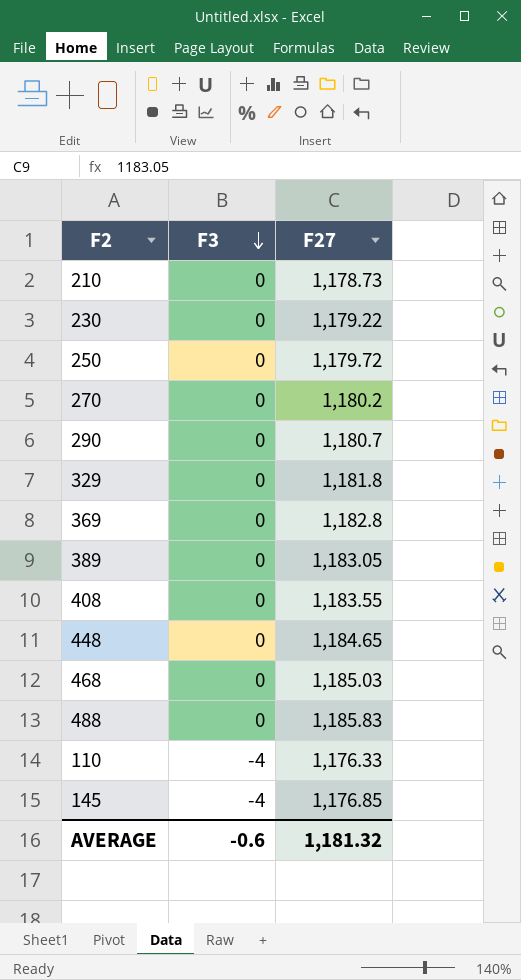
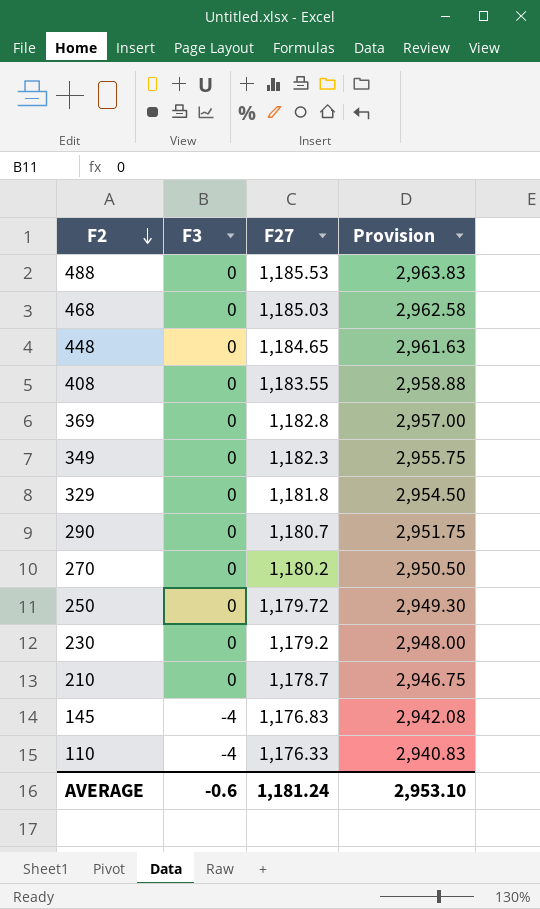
row order: F3 descending -> F2 descending
column Provision | formula: none -> [F27] * 2.5
row 389: 0 | 1,183.05 -> none
488 | F27: 1,185.83 -> 1,185.53
row 349: none -> 0 | 1,182.3 | 2,955.75
230 | F27: 1,179.22 -> 1,179.2
210 | F27: 1,178.73 -> 1,178.7
145 | F27: 1,176.85 -> 1,176.83
AVERAGE | F27: 1,181.32 -> 1,181.24

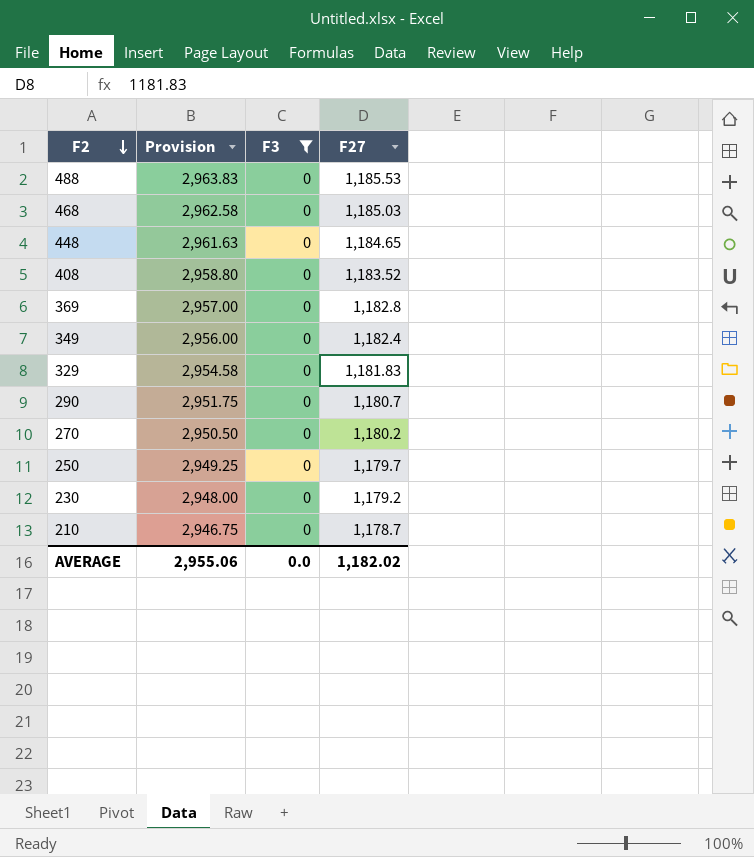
filter: none -> F3 = 0
column Provision | position: 4 -> 2
408 | Provision: 2,958.88 -> 2,958.80
408 | F27: 1,183.55 -> 1,183.52
349 | Provision: 2,955.75 -> 2,956.00
349 | F27: 1,182.3 -> 1,182.4
329 | Provision: 2,954.50 -> 2,954.58
329 | F27: 1,181.8 -> 1,181.83
250 | Provision: 2,949.30 -> 2,949.25
250 | F27: 1,179.72 -> 1,179.7
AVERAGE | Provision: 2,953.10 -> 2,955.06
AVERAGE | F3: -0.6 -> 0.0
AVERAGE | F27: 1,181.24 -> 1,182.02

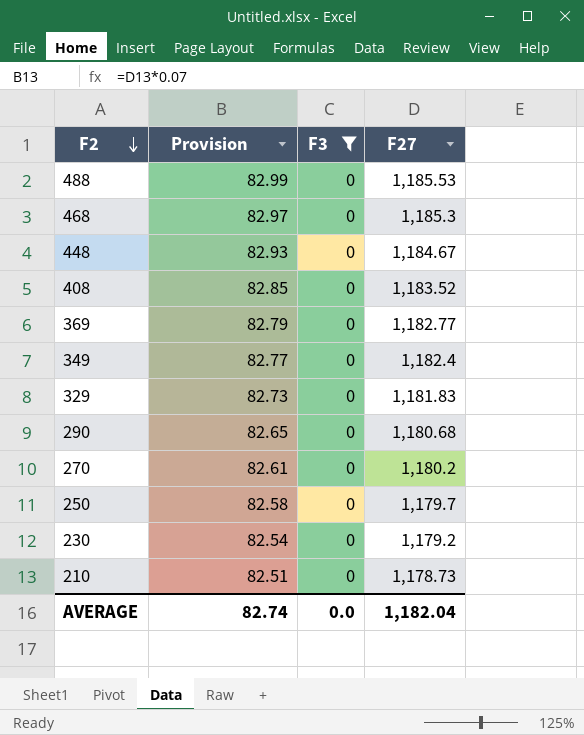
column Provision | formula: [F27] * 2.5 -> [F27] * 0.07
468 | F27: 1,185.03 -> 1,185.3
448 | F27: 1,184.65 -> 1,184.67
369 | F27: 1,182.8 -> 1,182.77
290 | F27: 1,180.7 -> 1,180.68
210 | F27: 1,178.7 -> 1,178.73
AVERAGE | Provision: 2,955.06 -> 82.74
AVERAGE | F27: 1,182.02 -> 1,182.04

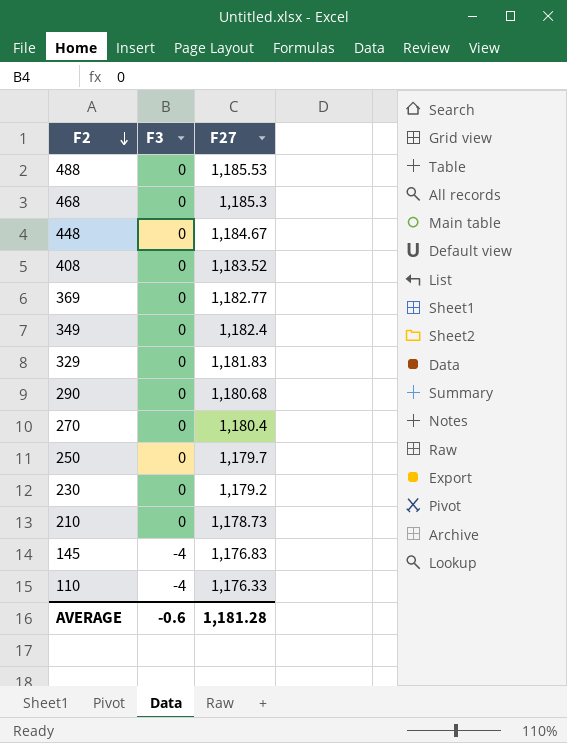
filter: F3 = 0 -> none
column Provision | formula: [F27] * 0.07 -> none
270 | F27: 1,180.2 -> 1,180.4
AVERAGE | F3: 0.0 -> -0.6
AVERAGE | F27: 1,182.04 -> 1,181.28

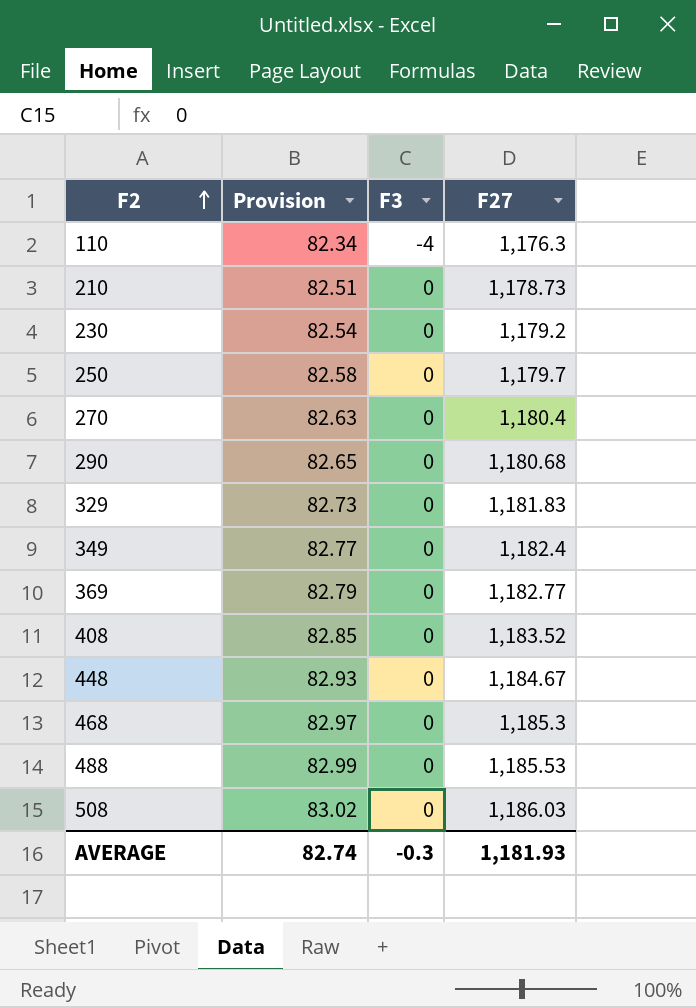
row order: F2 descending -> F2 ascending
column Provision | formula: none -> [F27] * 0.07
row 145: -4 | 1,176.83 -> none
110 | F27: 1,176.33 -> 1,176.3
row 508: none -> 83.02 | 0 | 1,186.03
AVERAGE | F3: -0.6 -> -0.3
AVERAGE | F27: 1,181.28 -> 1,181.93

